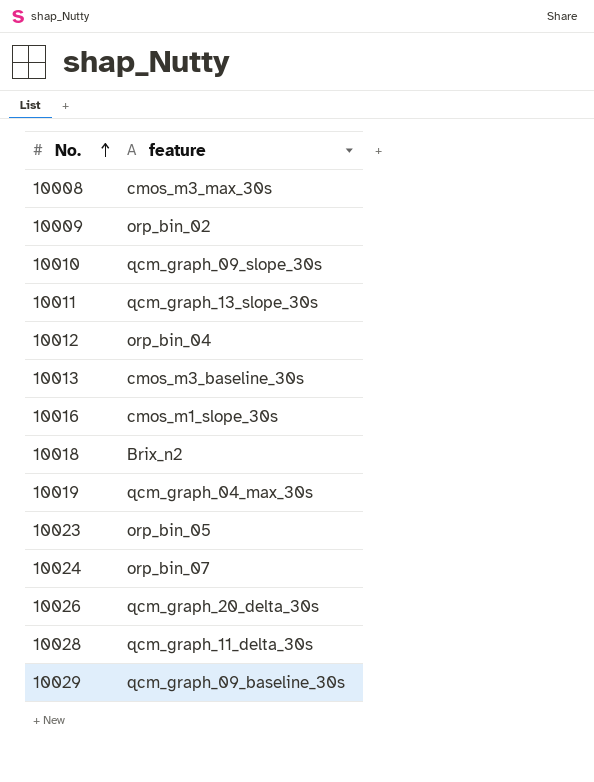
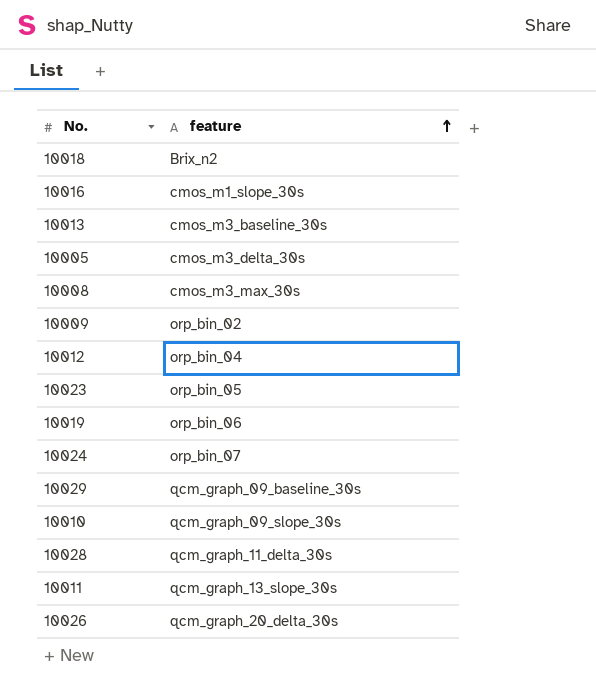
row order: No. ascending -> feature ascending
row 10005: none -> cmos_m3_delta_30s
10019 | feature: qcm_graph_04_max_30s -> orp_bin_06

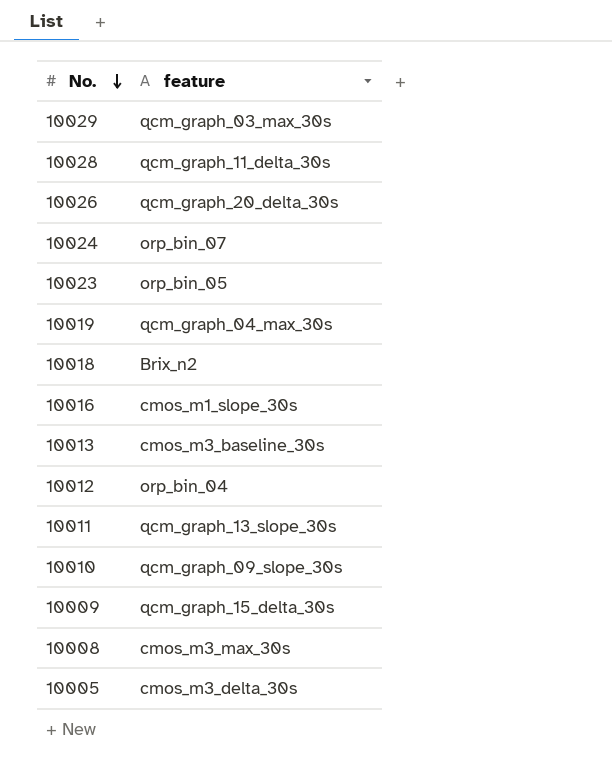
row order: feature ascending -> No. descending
10029 | feature: qcm_graph_09_baseline_30s -> qcm_graph_03_max_30s
10019 | feature: orp_bin_06 -> qcm_graph_04_max_30s
10009 | feature: orp_bin_02 -> qcm_graph_15_delta_30s

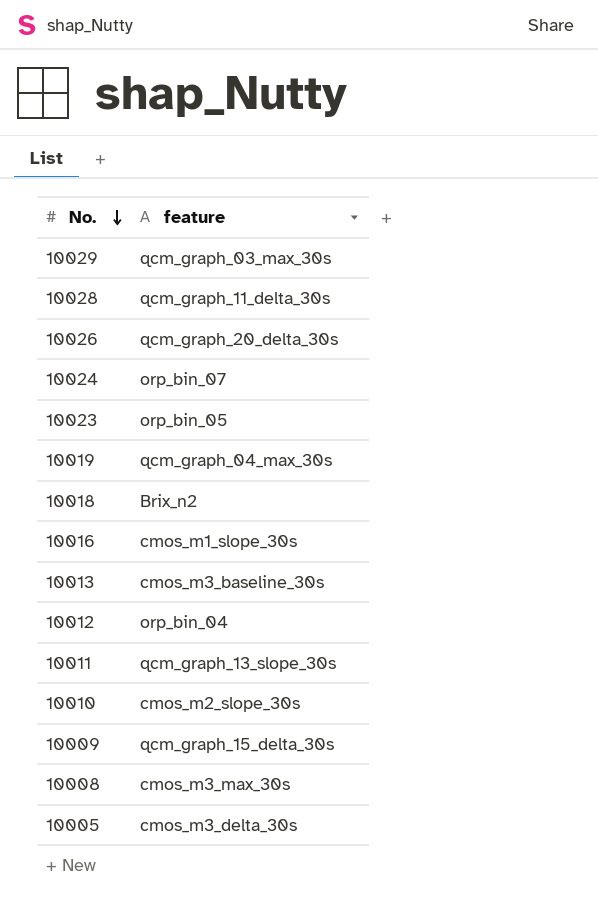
10010 | feature: qcm_graph_09_slope_30s -> cmos_m2_slope_30s

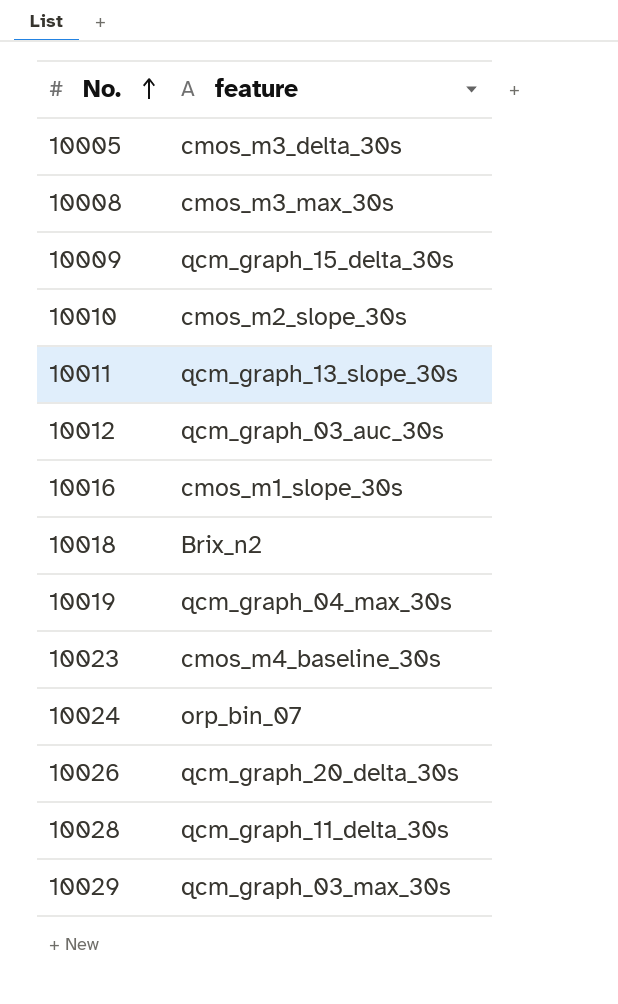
row order: No. descending -> No. ascending
row 10013: cmos_m3_baseline_30s -> none
10012 | feature: orp_bin_04 -> qcm_graph_03_auc_30s
10023 | feature: orp_bin_05 -> cmos_m4_baseline_30s

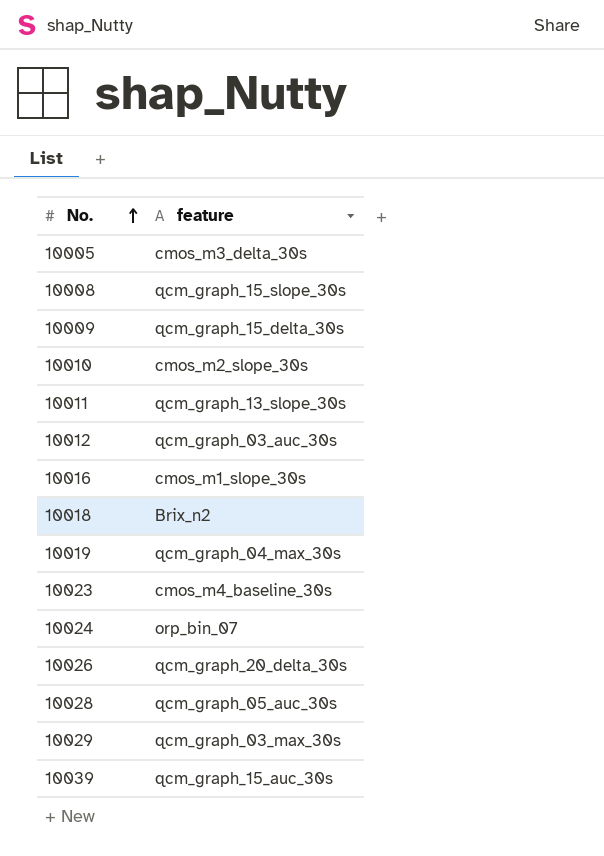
10008 | feature: cmos_m3_max_30s -> qcm_graph_15_slope_30s
10028 | feature: qcm_graph_11_delta_30s -> qcm_graph_05_auc_30s
row 10039: none -> qcm_graph_15_auc_30s

